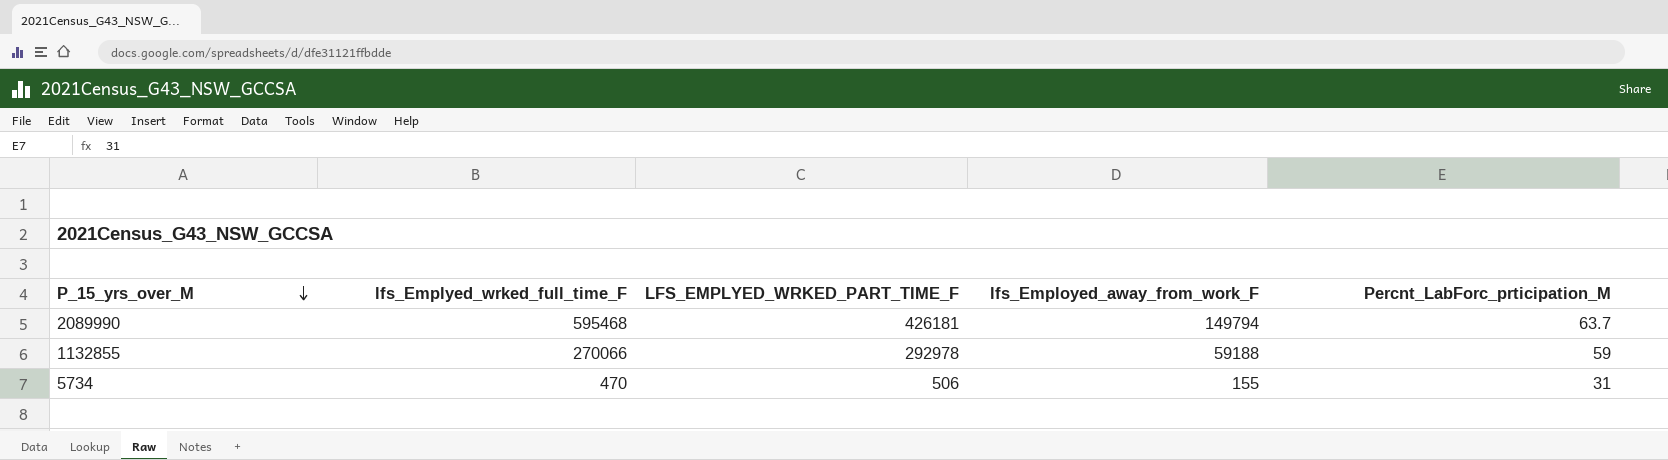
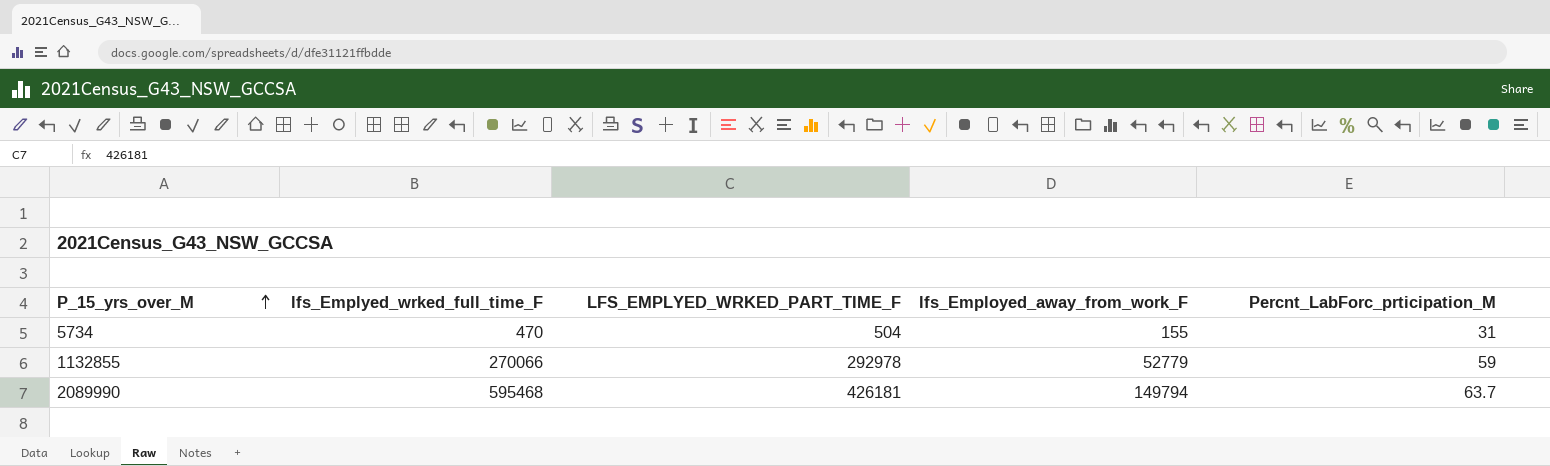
row order: P_15_yrs_over_M descending -> P_15_yrs_over_M ascending
5734 | LFS_EMPLYED_WRKED_PART_TIME_F: 506 -> 504
1132855 | lfs_Employed_away_from_work_F: 59188 -> 52779

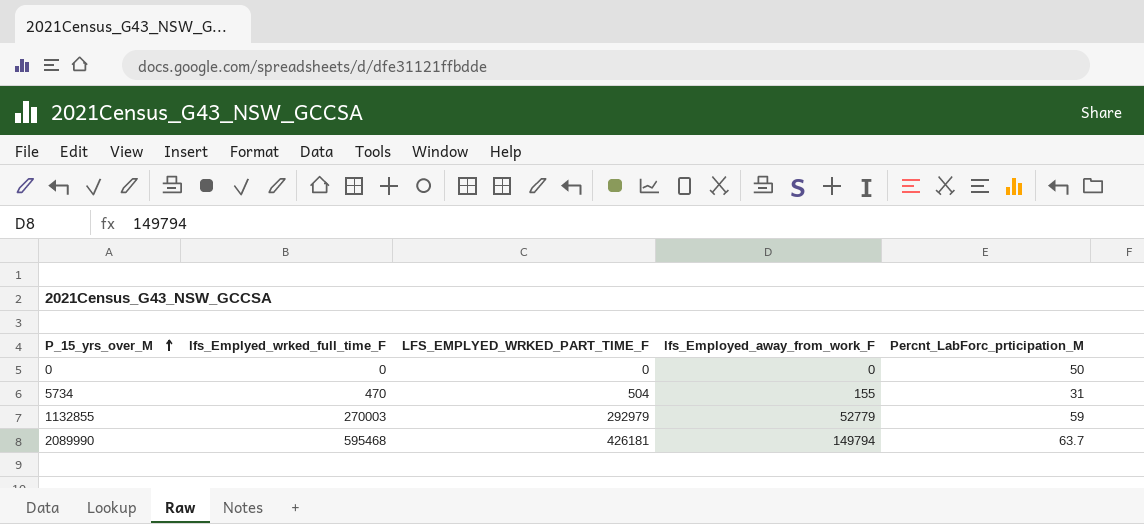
row 0: none -> 0 | 0 | 0 | 50
1132855 | lfs_Emplyed_wrked_full_time_F: 270066 -> 270003
1132855 | LFS_EMPLYED_WRKED_PART_TIME_F: 292978 -> 292979

